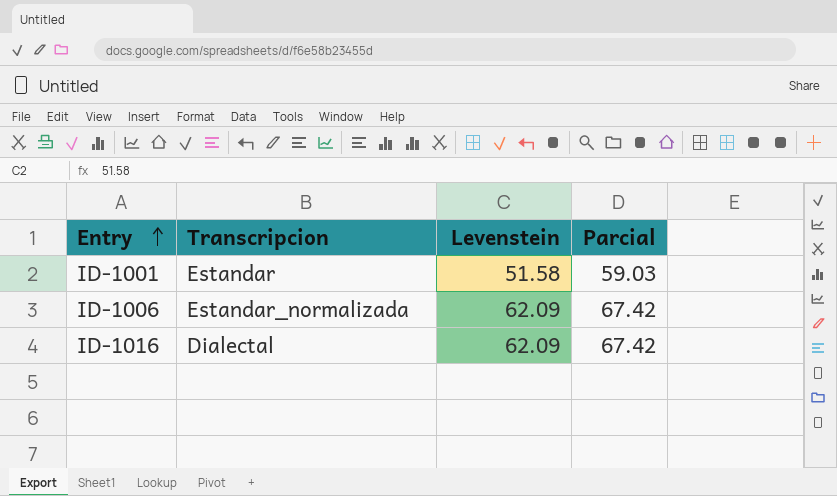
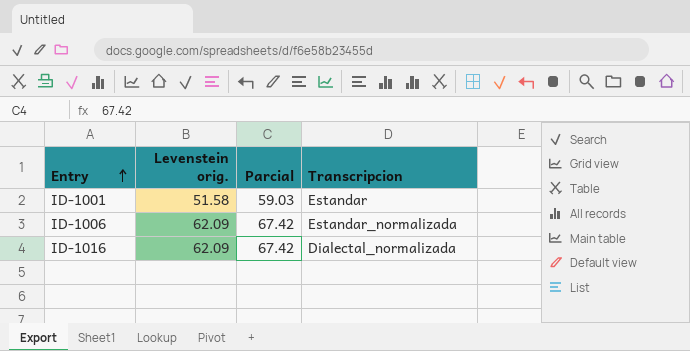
column name: Levenstein -> Levenstein orig.
column Transcripcion | position: 2 -> 4
ID-1016 | Transcripcion: Dialectal -> Dialectal_normalizada

